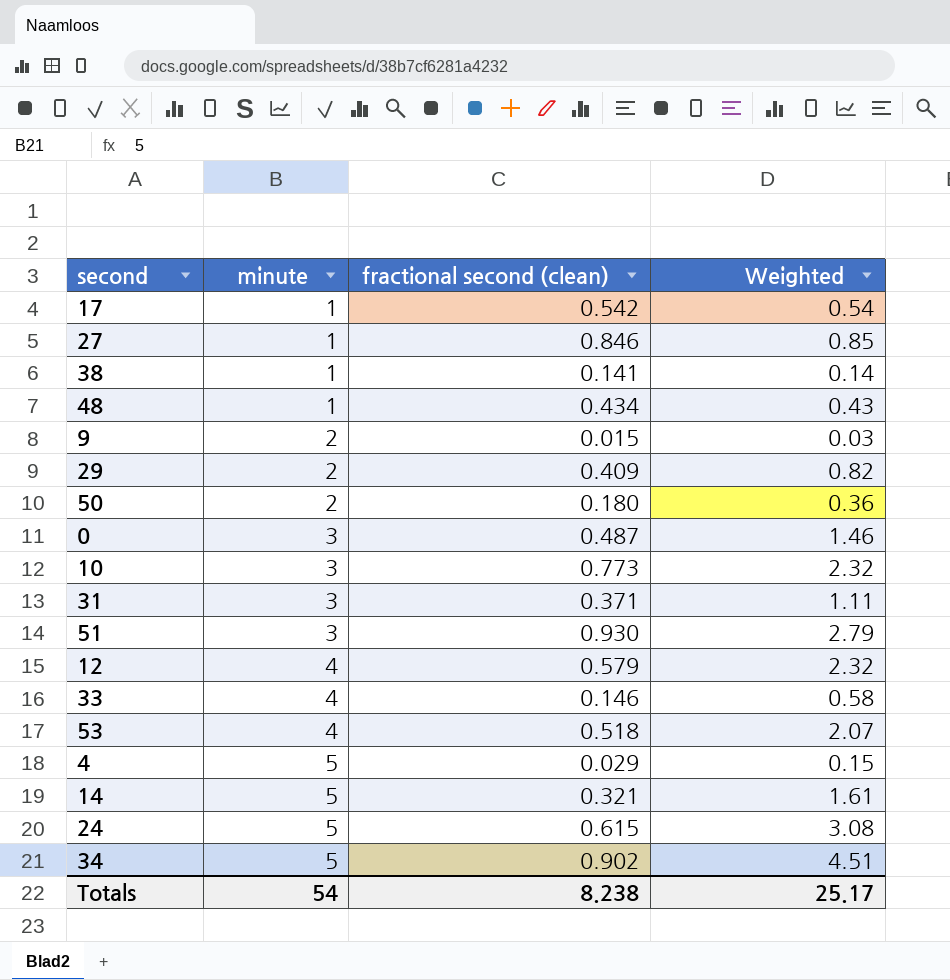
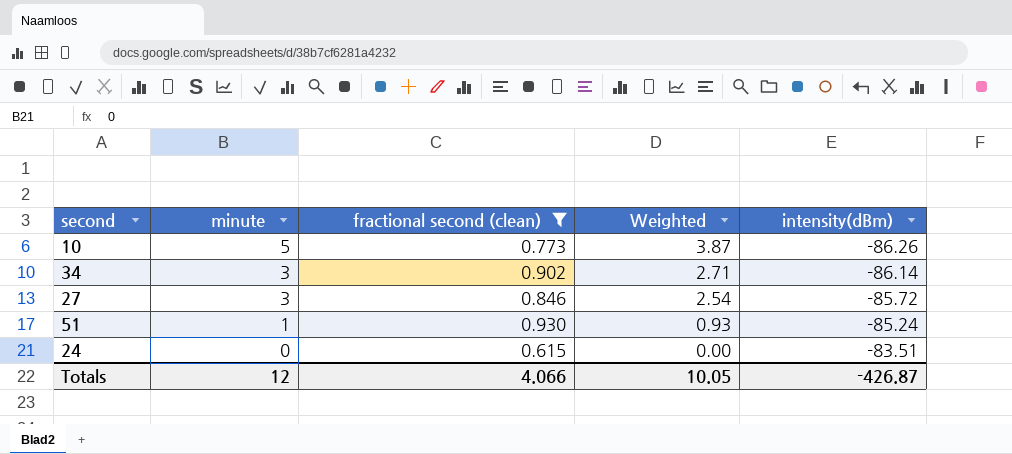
filter: none -> fractional second (clean) >= 0.615
row order: minute ascending -> minute descending
column intensity(dBm) | position: none -> 5
10 | minute: 3 -> 5
10 | Weighted: 2.32 -> 3.87
34 | minute: 5 -> 3
34 | Weighted: 4.51 -> 2.71
27 | minute: 1 -> 3
27 | Weighted: 0.85 -> 2.54
51 | minute: 3 -> 1
51 | Weighted: 2.79 -> 0.93
24 | minute: 5 -> 0
24 | Weighted: 3.08 -> 0.00
Totals | minute: 54 -> 12
Totals | fractional second (clean): 8.238 -> 4.066
Totals | Weighted: 25.17 -> 10.05

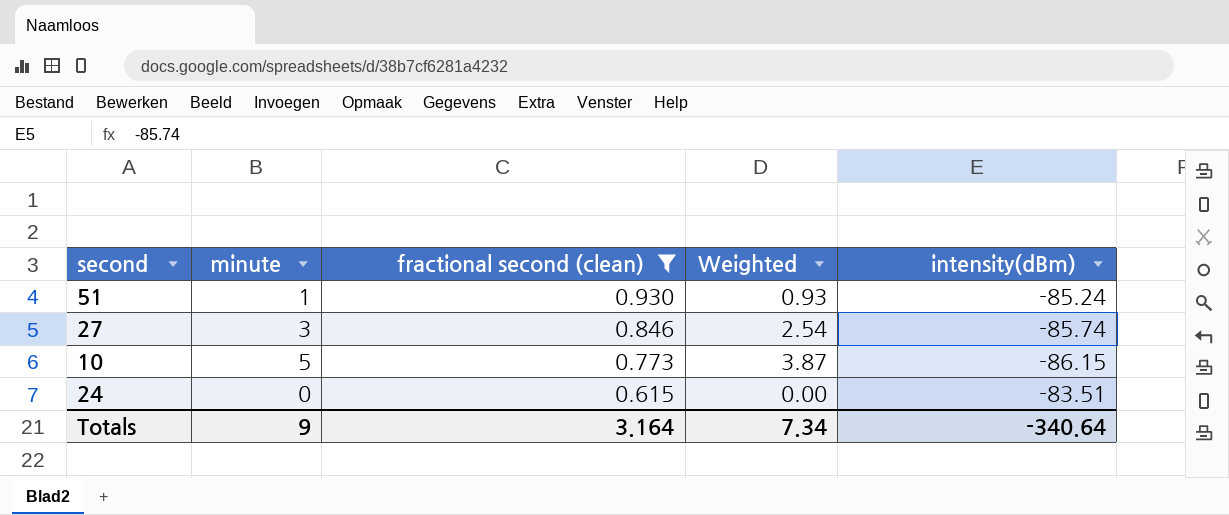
row order: minute descending -> fractional second (clean) descending
row 34: 3 | 0.902 | 2.71 | -86.14 -> none
27 | intensity(dBm): -85.72 -> -85.74
10 | intensity(dBm): -86.26 -> -86.15
Totals | minute: 12 -> 9
Totals | fractional second (clean): 4.066 -> 3.164
Totals | Weighted: 10.05 -> 7.34
Totals | intensity(dBm): -426.87 -> -340.64

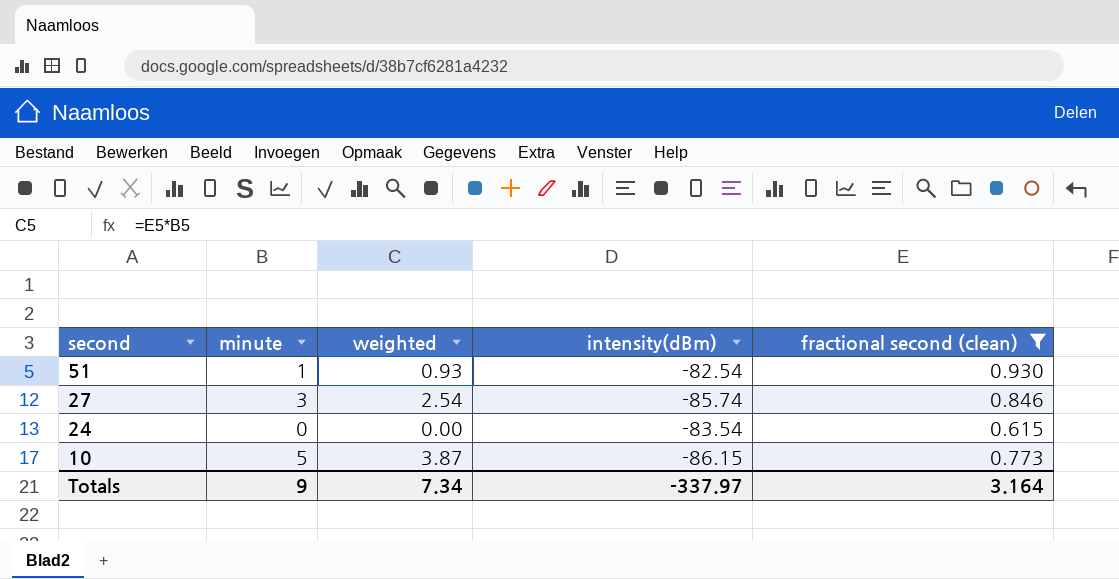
row order: fractional second (clean) descending -> second descending
column name: Weighted -> weighted
column fractional second (clean) | position: 3 -> 5
51 | intensity(dBm): -85.24 -> -82.54
24 | intensity(dBm): -83.51 -> -83.54
Totals | intensity(dBm): -340.64 -> -337.97

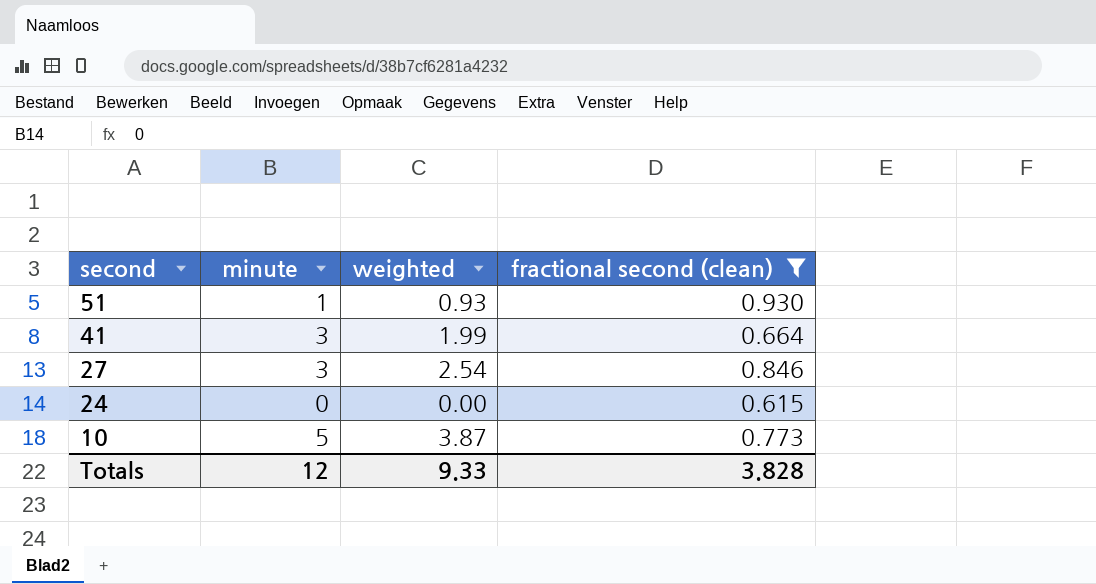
column intensity(dBm) | position: 4 -> none
row 41: none -> 3 | 1.99 | 0.664
Totals | minute: 9 -> 12
Totals | weighted: 7.34 -> 9.33
Totals | fractional second (clean): 3.164 -> 3.828

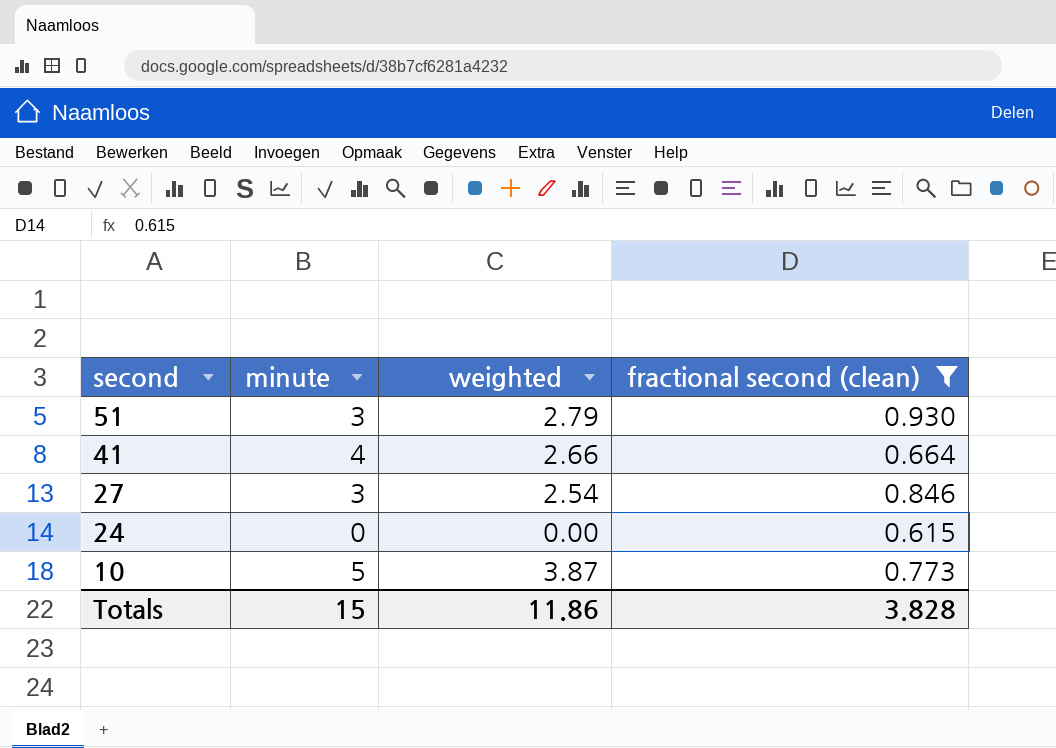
51 | minute: 1 -> 3
51 | weighted: 0.93 -> 2.79
41 | minute: 3 -> 4
41 | weighted: 1.99 -> 2.66
Totals | minute: 12 -> 15
Totals | weighted: 9.33 -> 11.86

